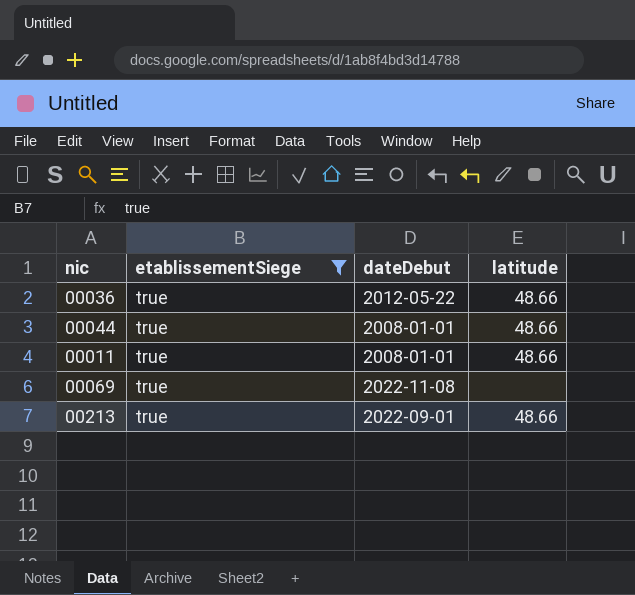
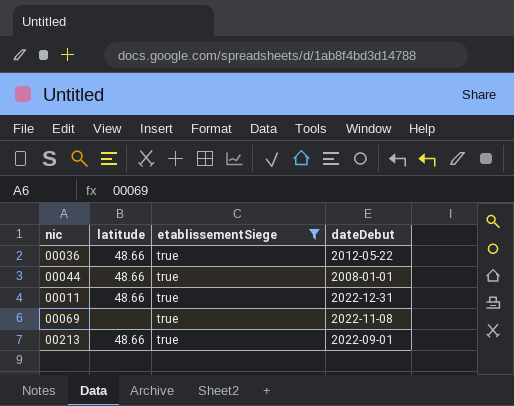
column latitude | position: 4 -> 2
00011 | dateDebut: 2008-01-01 -> 2022-12-31

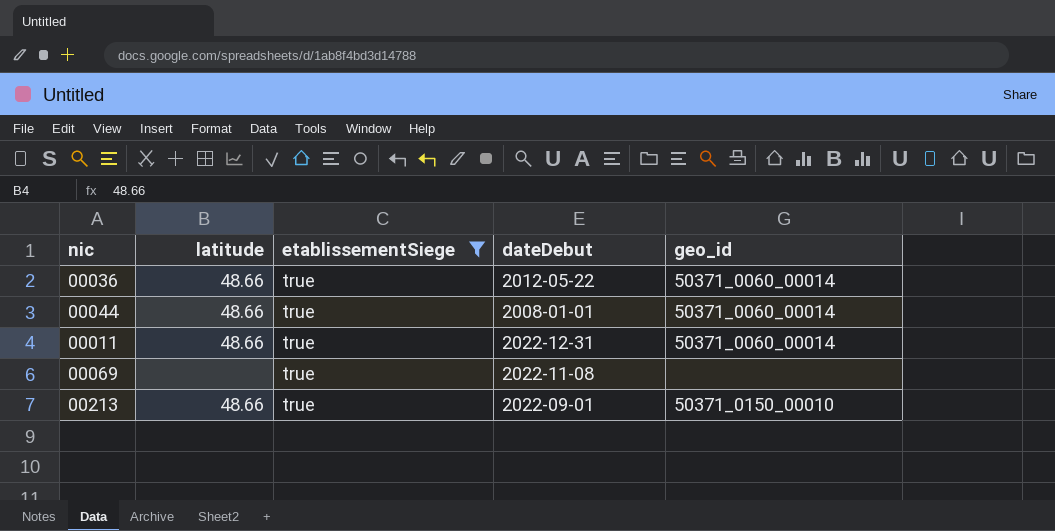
column geo_id | position: none -> 5

